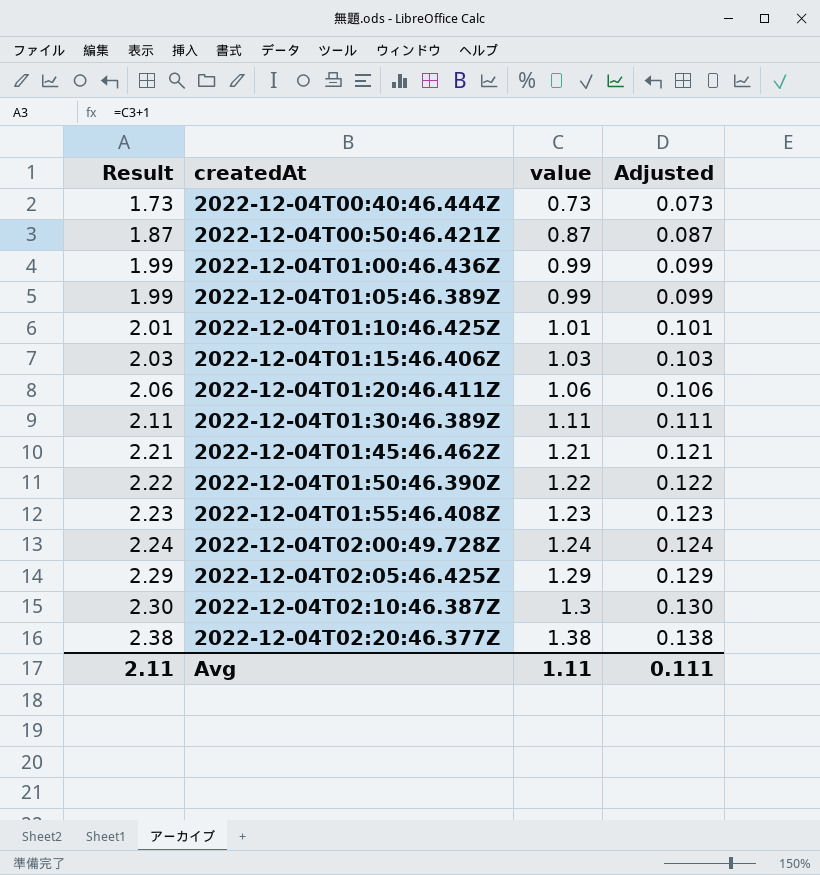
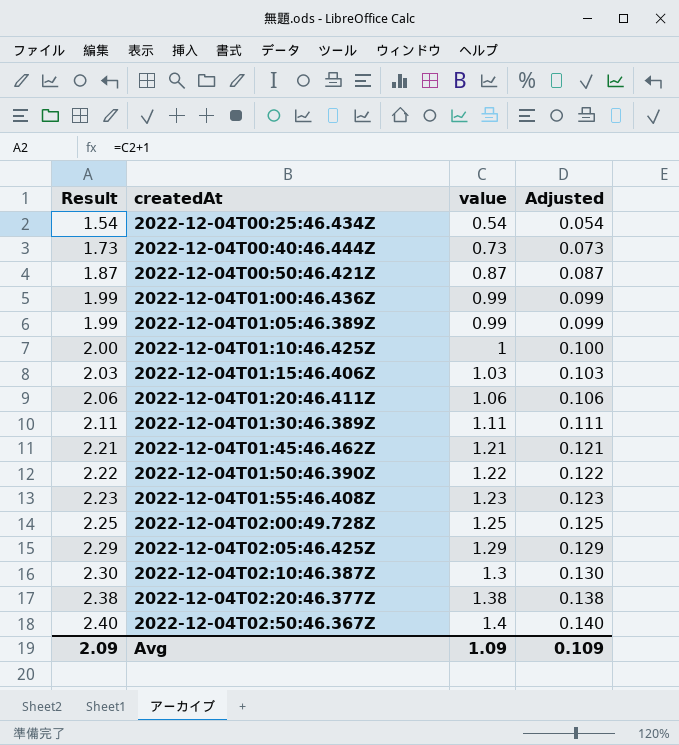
row 2022-12-04T00:25:46.434Z: none -> 1.54 | 0.54 | 0.054
2022-12-04T01:10:46.425Z | Result: 2.01 -> 2.00
2022-12-04T01:10:46.425Z | value: 1.01 -> 1
2022-12-04T01:10:46.425Z | Adjusted: 0.101 -> 0.100
2022-12-04T02:00:49.728Z | Result: 2.24 -> 2.25
2022-12-04T02:00:49.728Z | value: 1.24 -> 1.25
2022-12-04T02:00:49.728Z | Adjusted: 0.124 -> 0.125
row 2022-12-04T02:50:46.367Z: none -> 2.40 | 1.4 | 0.140
Avg | Result: 2.11 -> 2.09
Avg | value: 1.11 -> 1.09
Avg | Adjusted: 0.111 -> 0.109

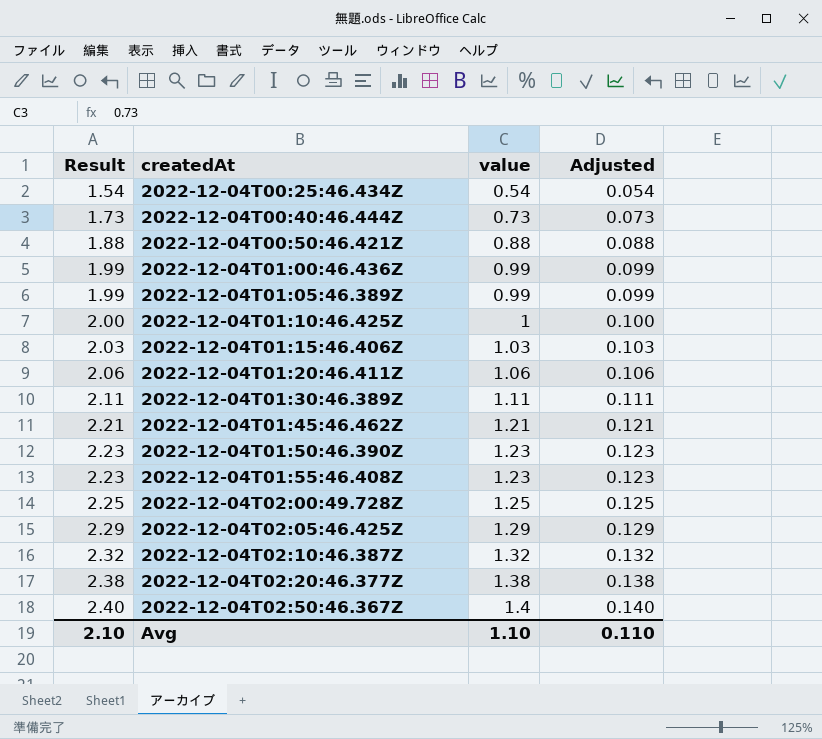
2022-12-04T00:50:46.421Z | Result: 1.87 -> 1.88
2022-12-04T00:50:46.421Z | value: 0.87 -> 0.88
2022-12-04T00:50:46.421Z | Adjusted: 0.087 -> 0.088
2022-12-04T01:50:46.390Z | Result: 2.22 -> 2.23
2022-12-04T01:50:46.390Z | value: 1.22 -> 1.23
2022-12-04T01:50:46.390Z | Adjusted: 0.122 -> 0.123
2022-12-04T02:10:46.387Z | Result: 2.30 -> 2.32
2022-12-04T02:10:46.387Z | value: 1.3 -> 1.32
2022-12-04T02:10:46.387Z | Adjusted: 0.130 -> 0.132
Avg | Result: 2.09 -> 2.10
Avg | value: 1.09 -> 1.10
Avg | Adjusted: 0.109 -> 0.110

